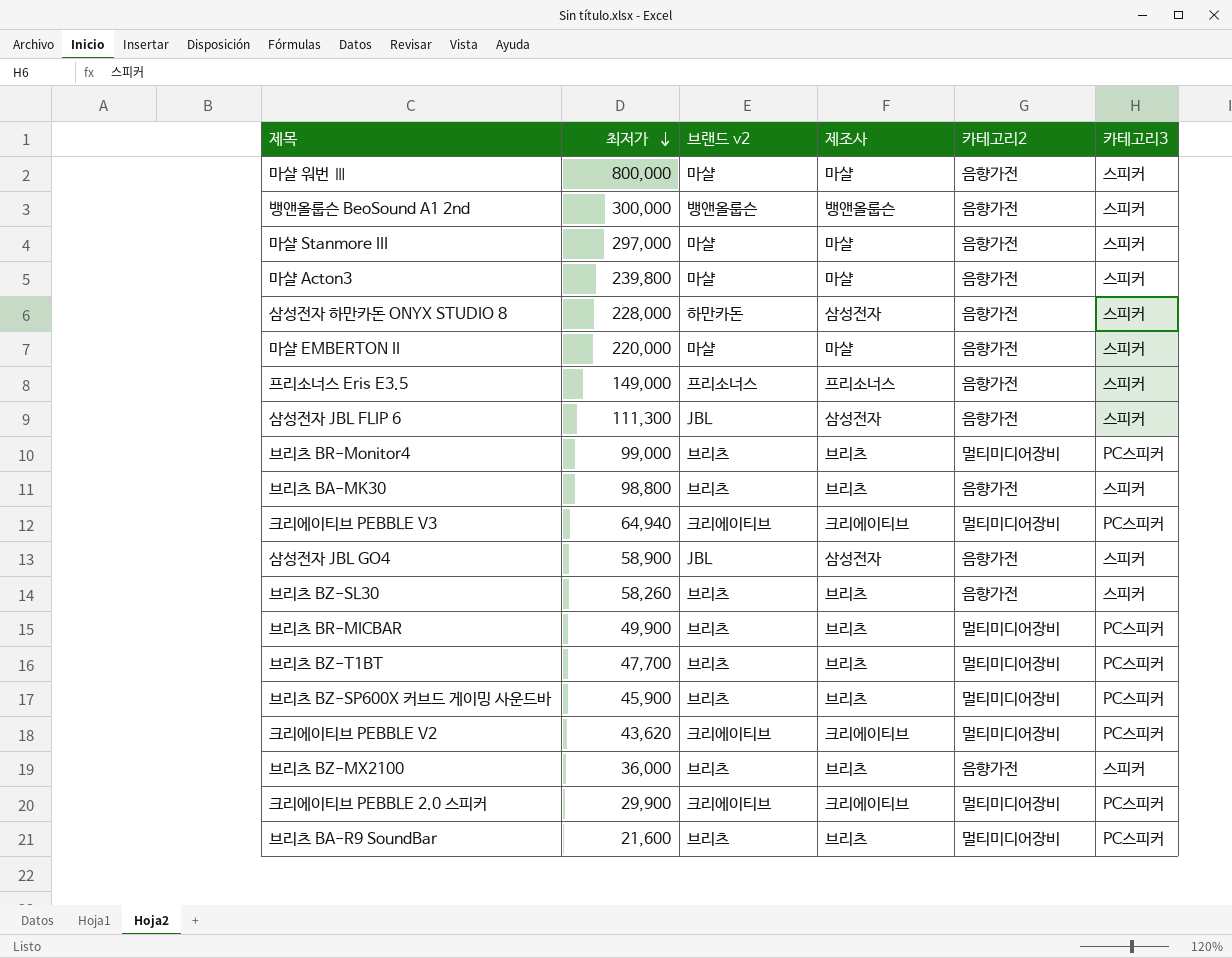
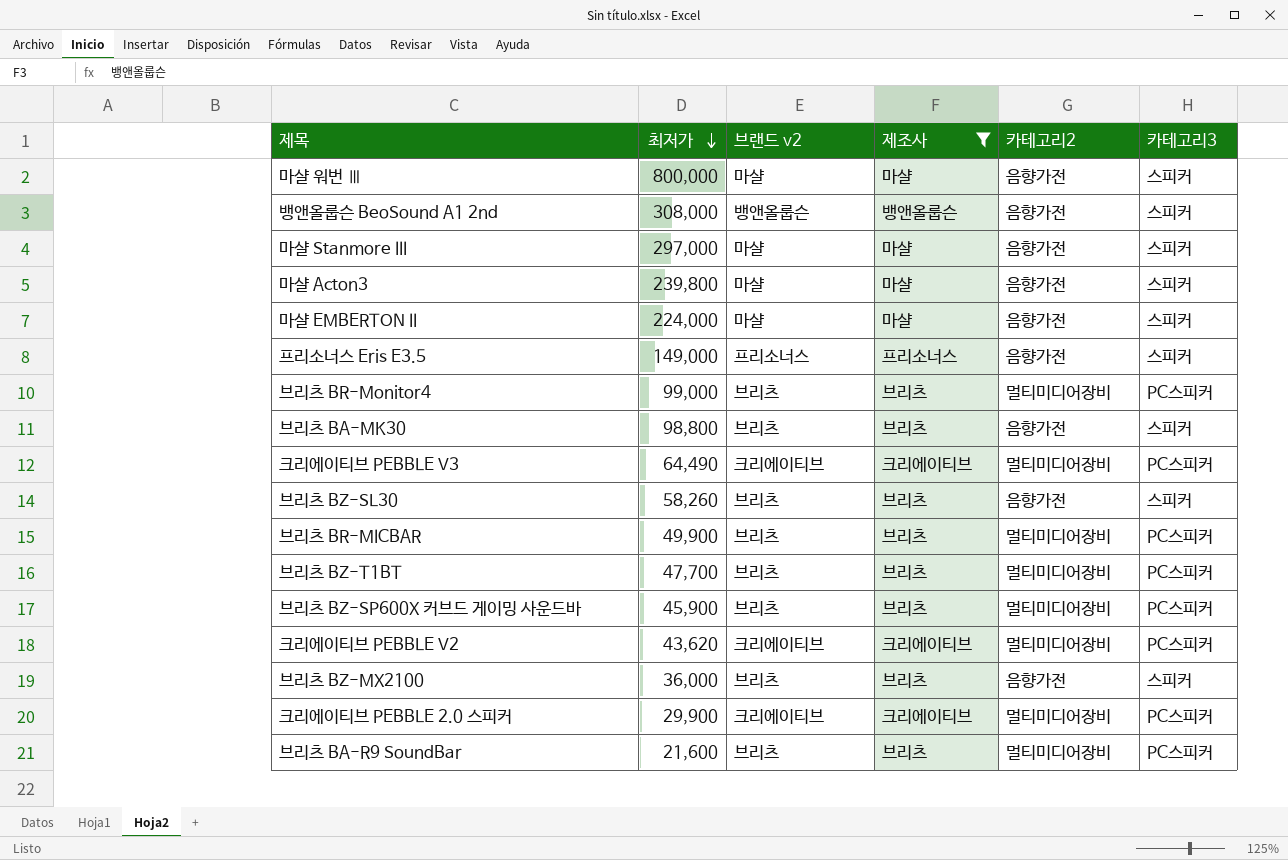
filter: none -> 제조사 != 삼성전자
뱅앤올룹슨 BeoSound A1 2nd | 최저가: 300,000 -> 308,000
마샬 EMBERTON II | 최저가: 220,000 -> 224,000
크리에이티브 PEBBLE V3 | 최저가: 64,940 -> 64,490

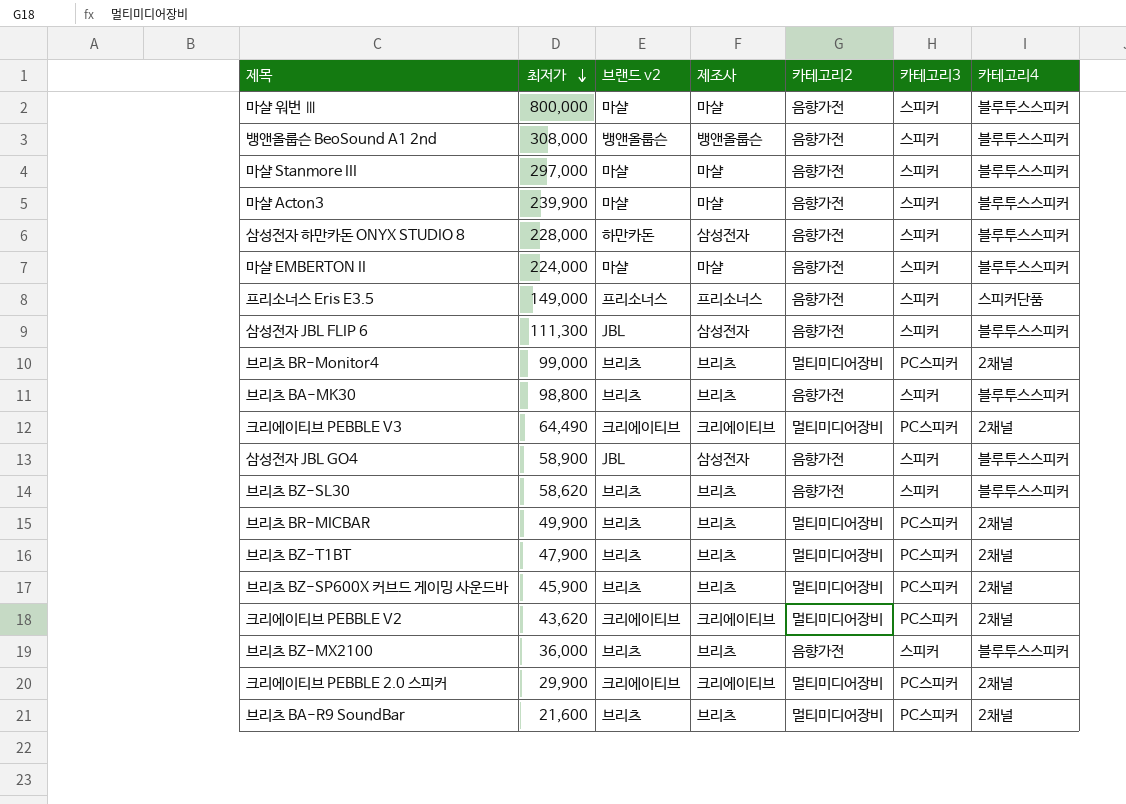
filter: 제조사 != 삼성전자 -> none
column 카테고리4 | position: none -> 7
마샬 Acton3 | 최저가: 239,800 -> 239,900
브리츠 BZ-SL30 | 최저가: 58,260 -> 58,620
브리츠 BZ-T1BT | 최저가: 47,700 -> 47,900

